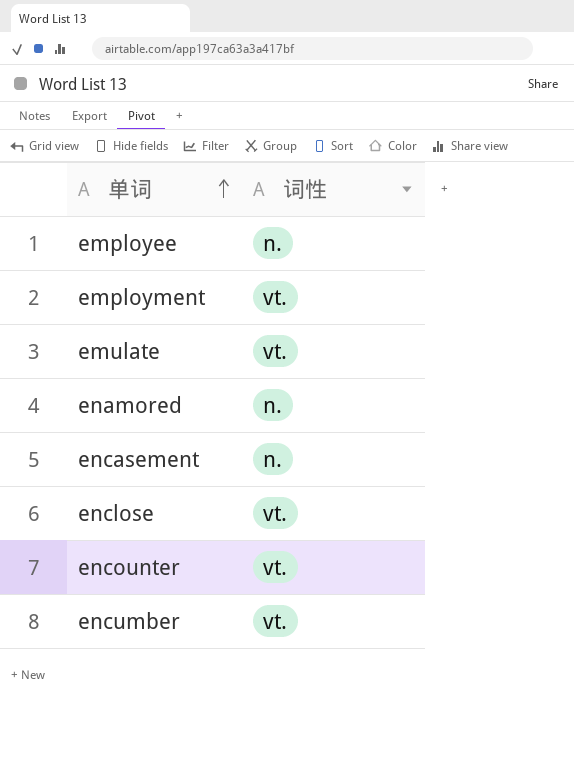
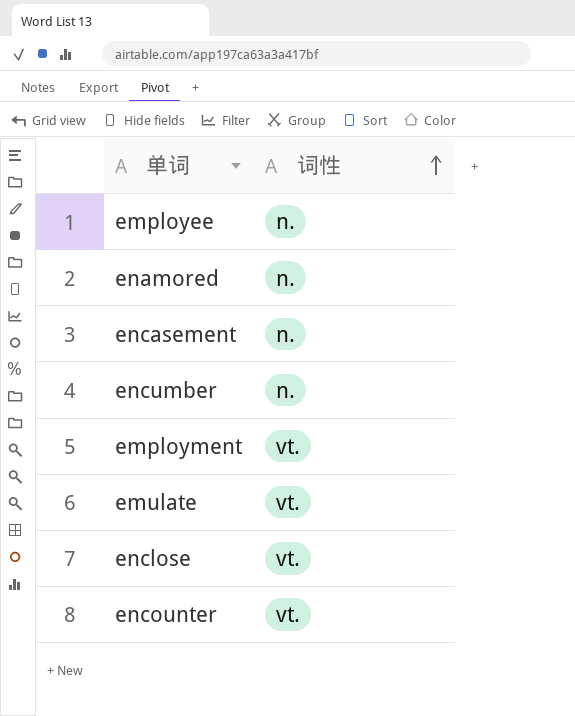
row order: 单词 ascending -> 词性 ascending
encumber | 词性: vt. -> n.

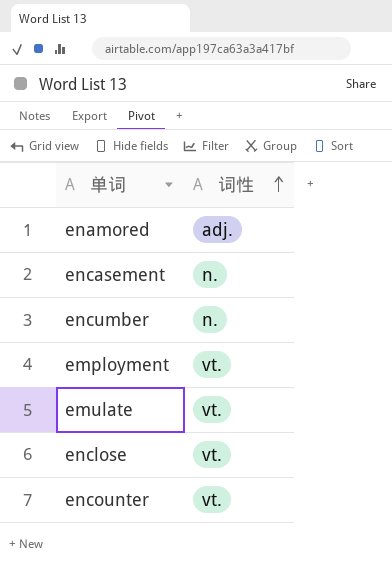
row employee: n. -> none
enamored | 词性: n. -> adj.

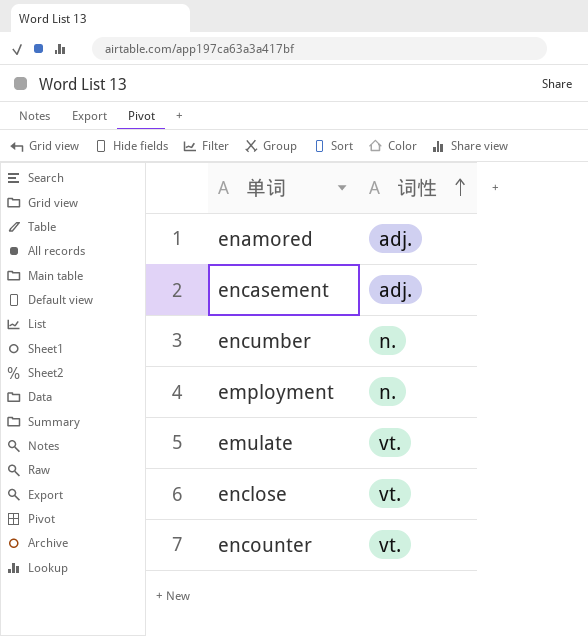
encasement | 词性: n. -> adj.
employment | 词性: vt. -> n.

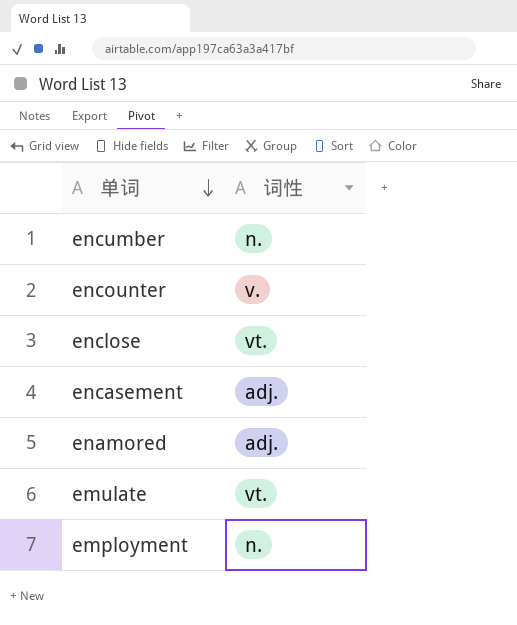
row order: 词性 ascending -> 单词 descending
encounter | 词性: vt. -> v.

